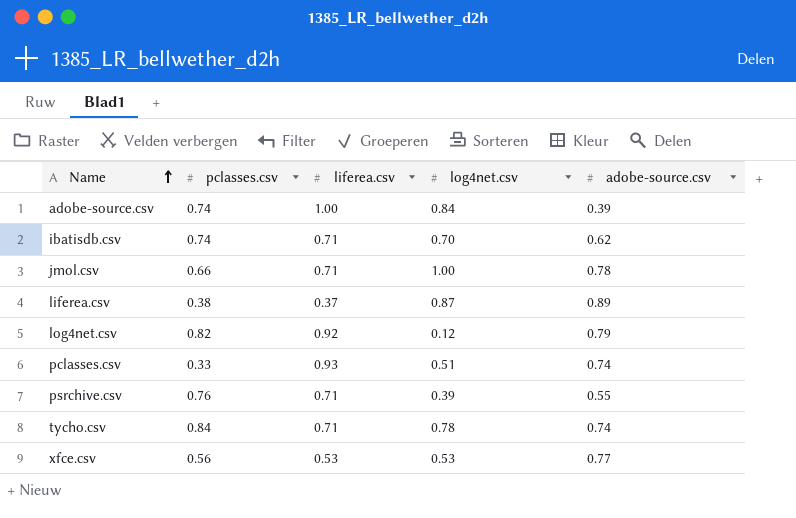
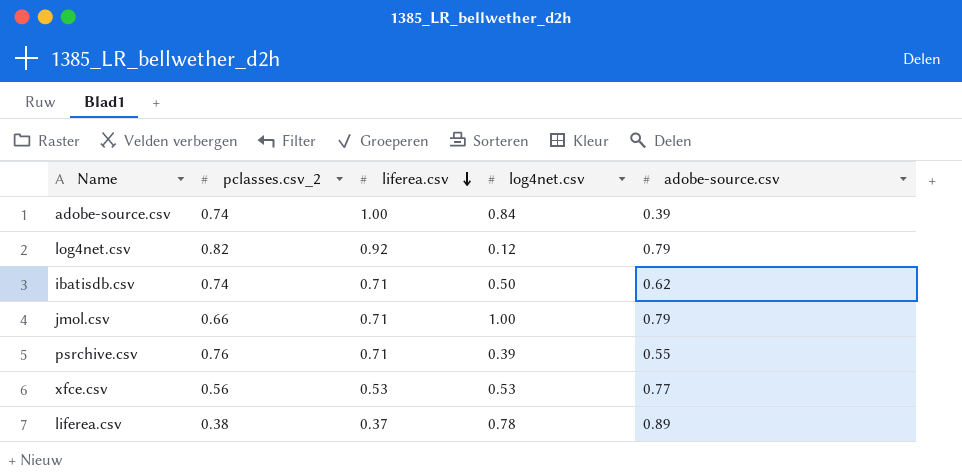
row order: Name ascending -> liferea.csv descending
column name: pclasses.csv -> pclasses.csv_2
row pclasses.csv: 0.33 | 0.93 | 0.51 | 0.74 -> none
row tycho.csv: 0.84 | 0.71 | 0.78 | 0.74 -> none
ibatisdb.csv | log4net.csv: 0.70 -> 0.50
jmol.csv | adobe-source.csv: 0.78 -> 0.79
liferea.csv | log4net.csv: 0.87 -> 0.78

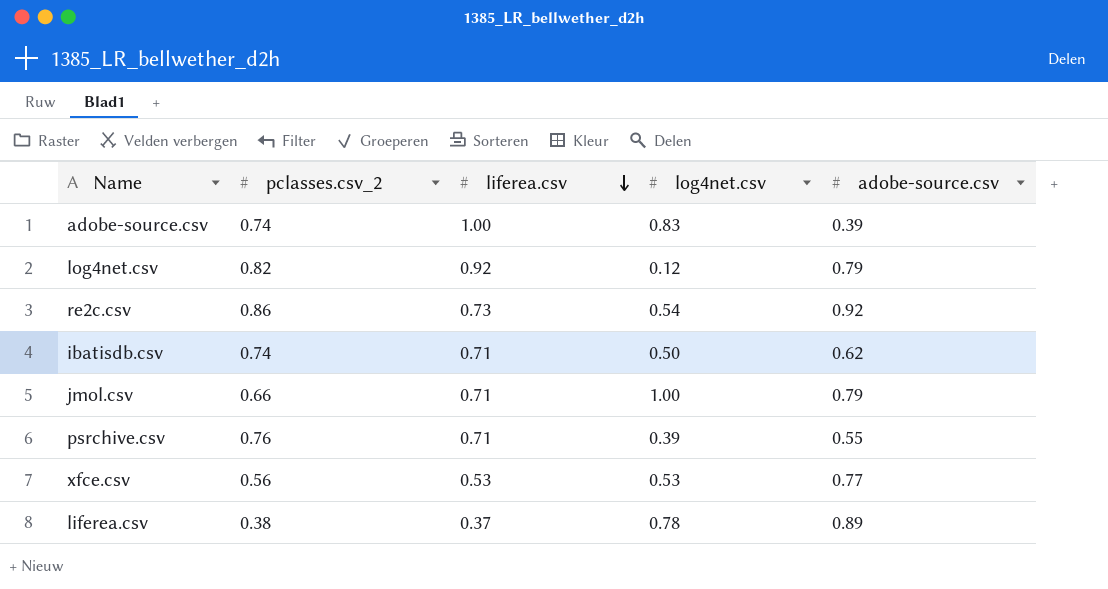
adobe-source.csv | log4net.csv: 0.84 -> 0.83
row re2c.csv: none -> 0.86 | 0.73 | 0.54 | 0.92

